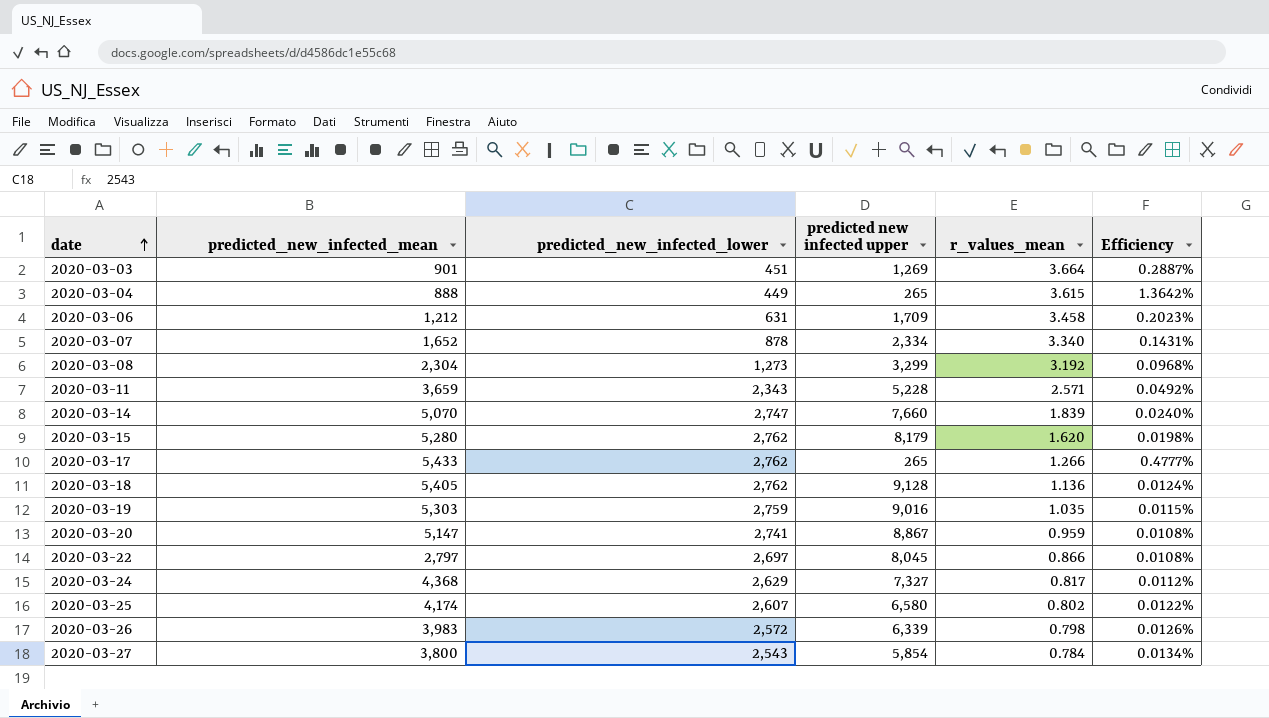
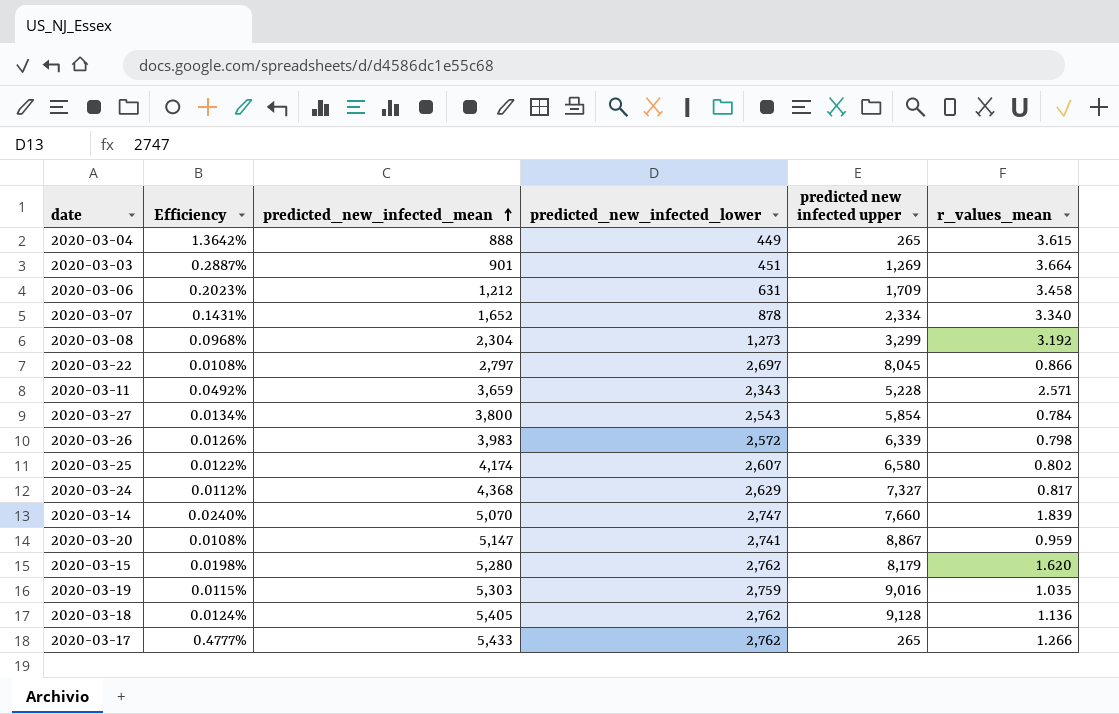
row order: date ascending -> predicted_new_infected_mean ascending
column Efficiency | position: 6 -> 2

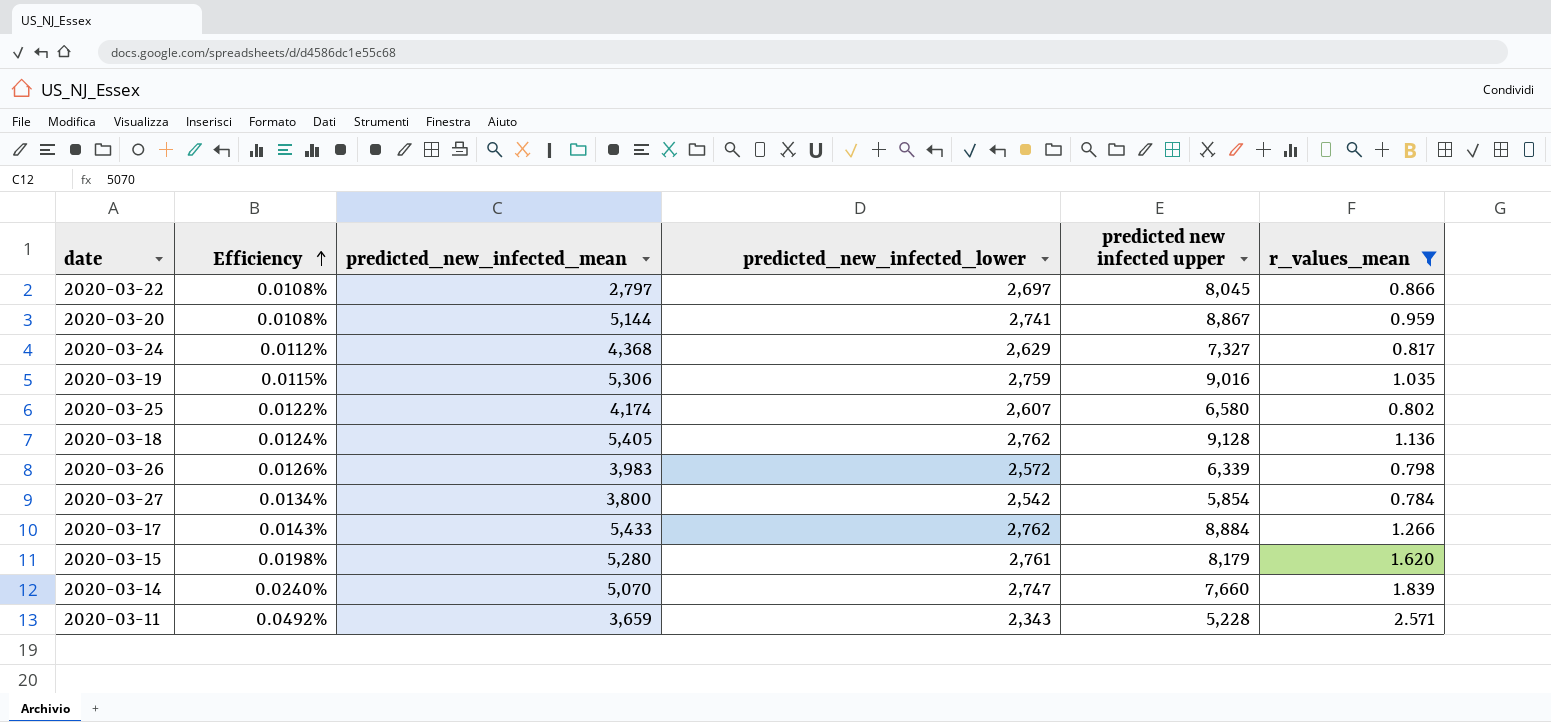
filter: none -> r_values_mean <= 2.571
row order: predicted_new_infected_mean ascending -> Efficiency ascending
2020-03-20 | predicted_new_infected_mean: 5,147 -> 5,144
2020-03-19 | predicted_new_infected_mean: 5,303 -> 5,306
2020-03-27 | predicted_new_infected_lower: 2,543 -> 2,542
2020-03-17 | Efficiency: 0.4777% -> 0.0143%
2020-03-17 | predicted new infected upper: 265 -> 8,884
2020-03-15 | predicted_new_infected_lower: 2,762 -> 2,761

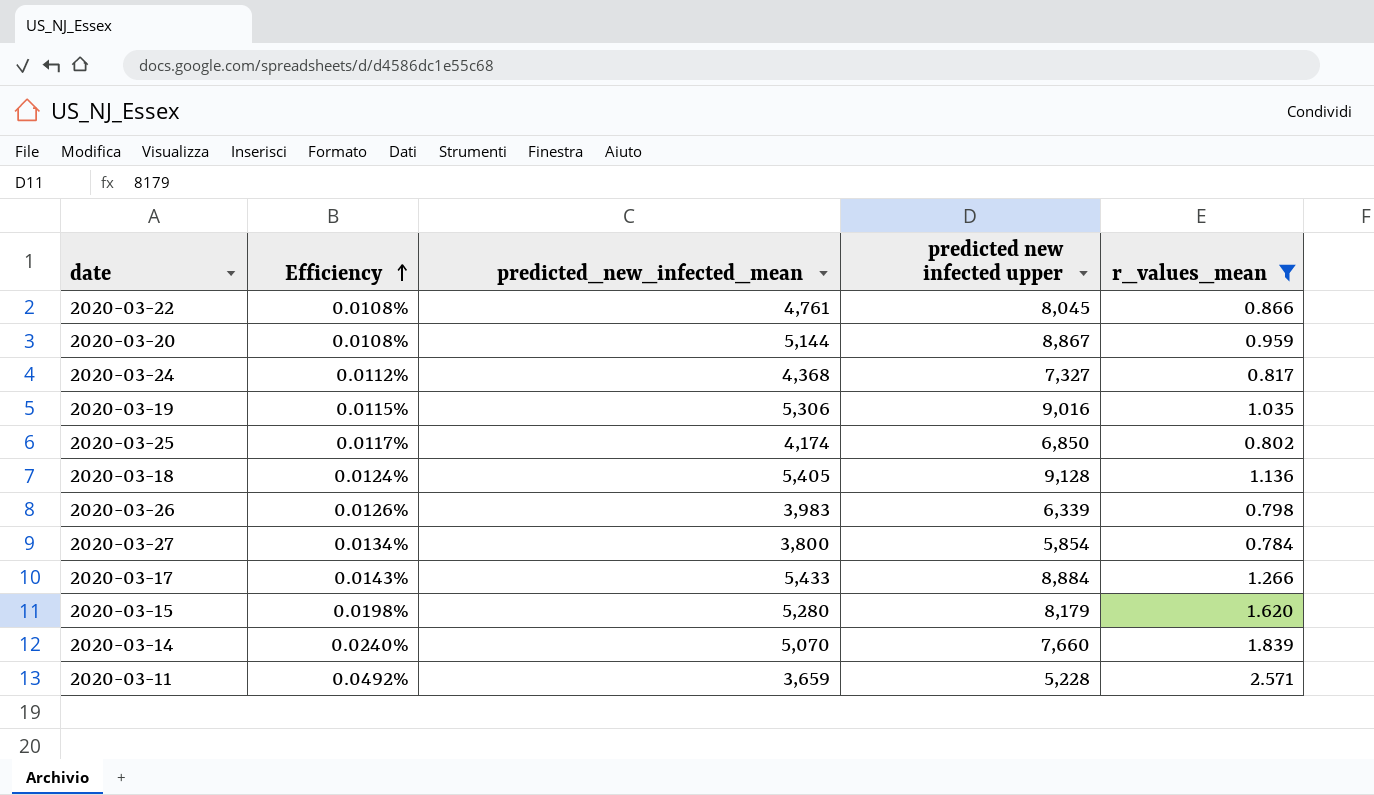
column predicted_new_infected_lower | position: 4 -> none
2020-03-22 | predicted_new_infected_mean: 2,797 -> 4,761
2020-03-25 | Efficiency: 0.0122% -> 0.0117%
2020-03-25 | predicted new infected upper: 6,580 -> 6,850

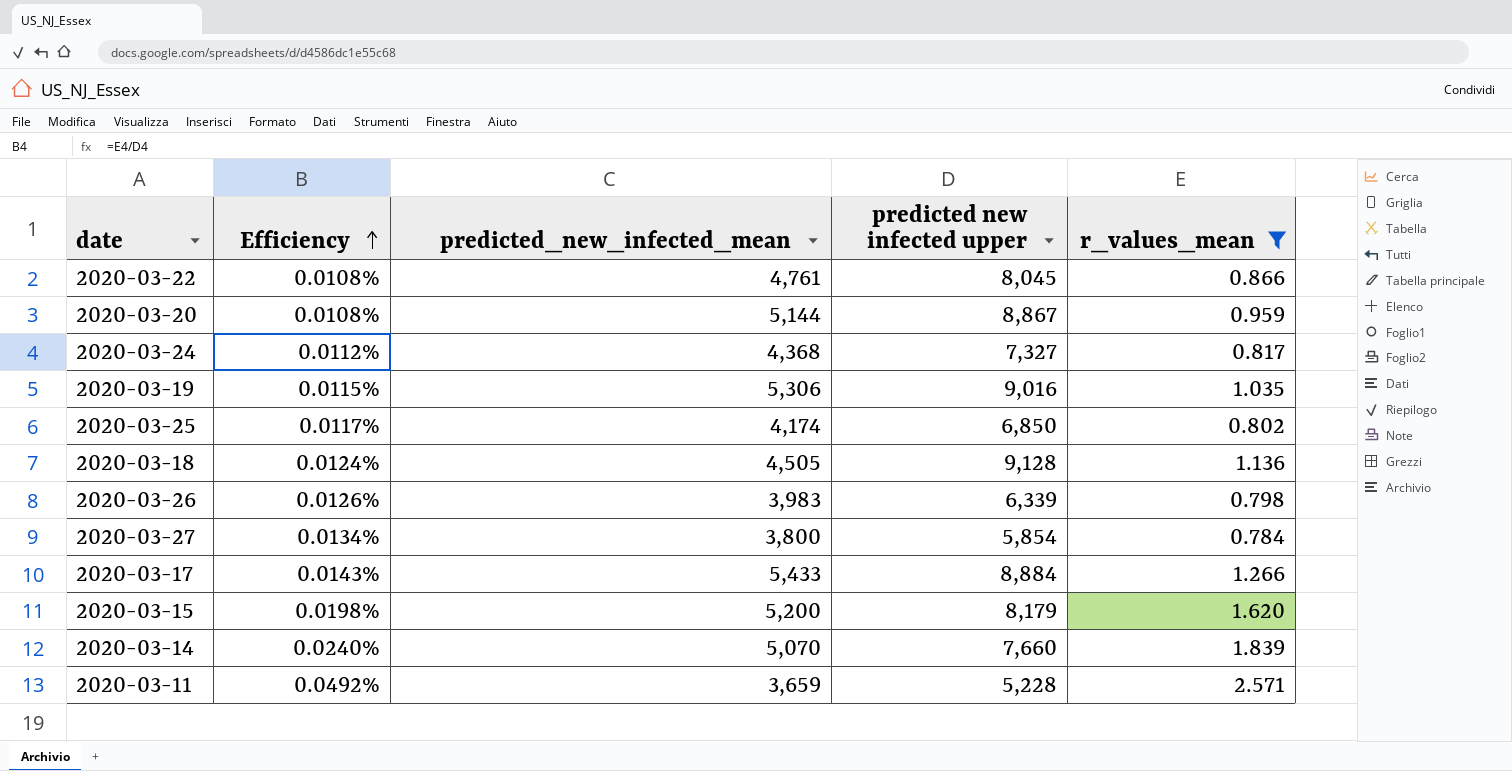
2020-03-18 | predicted_new_infected_mean: 5,405 -> 4,505
2020-03-15 | predicted_new_infected_mean: 5,280 -> 5,200

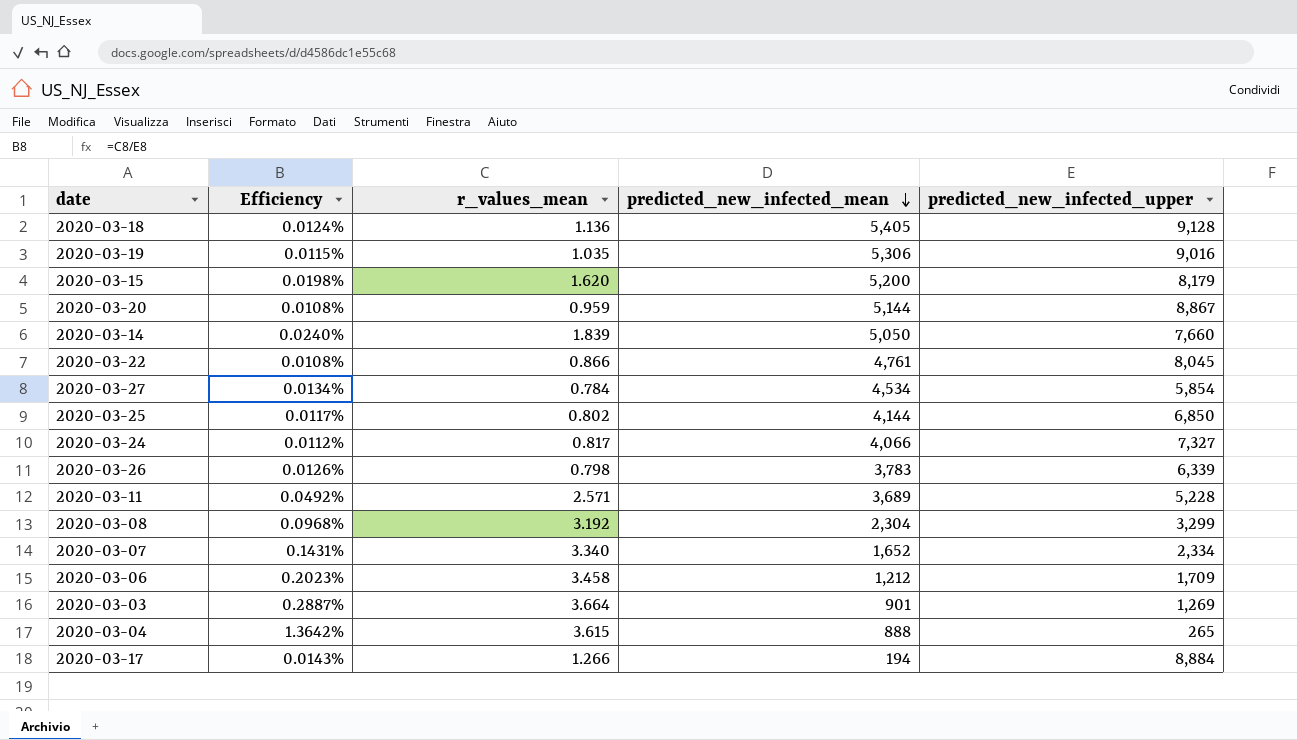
filter: r_values_mean <= 2.571 -> none
row order: Efficiency ascending -> predicted_new_infected_mean descending
column r_values_mean | position: 5 -> 3
column name: predicted new infected upper -> predicted_new_infected_upper
2020-03-18 | predicted_new_infected_mean: 4,505 -> 5,405
2020-03-14 | predicted_new_infected_mean: 5,070 -> 5,050
2020-03-27 | predicted_new_infected_mean: 3,800 -> 4,534
2020-03-25 | predicted_new_infected_mean: 4,174 -> 4,144
2020-03-24 | predicted_new_infected_mean: 4,368 -> 4,066
2020-03-26 | predicted_new_infected_mean: 3,983 -> 3,783
2020-03-11 | predicted_new_infected_mean: 3,659 -> 3,689
2020-03-17 | predicted_new_infected_mean: 5,433 -> 194

